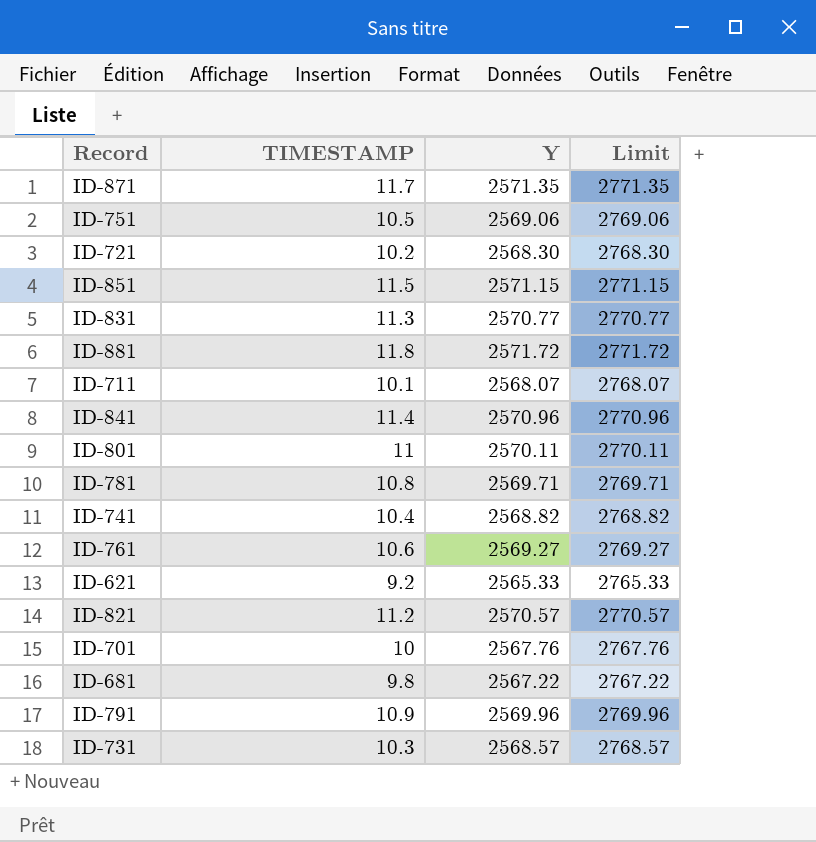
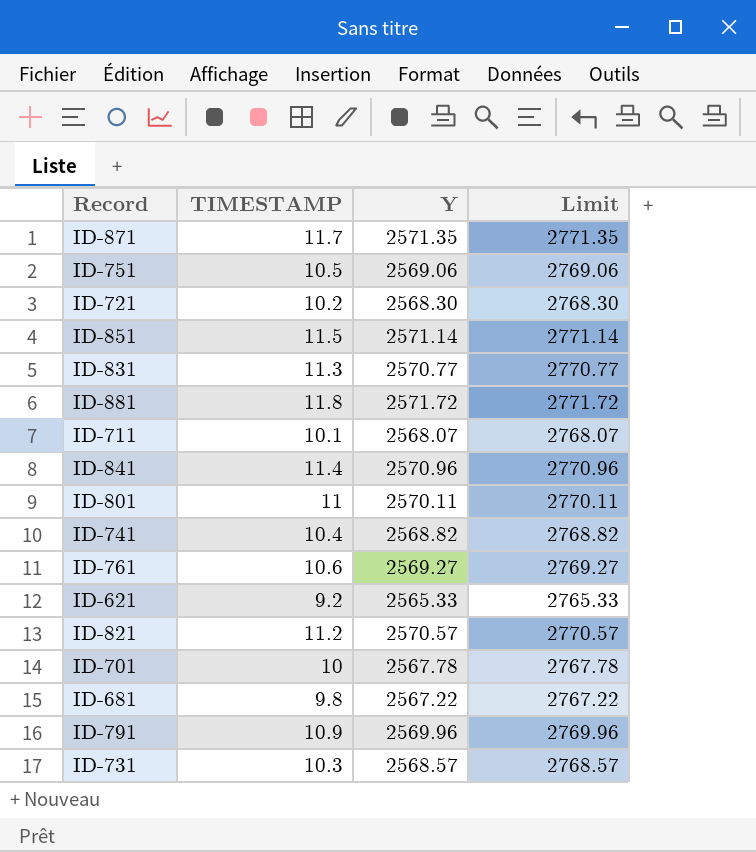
row ID-781: 10.8 | 2569.71 | 2769.71 -> none
ID-851 | Y: 2571.15 -> 2571.14
ID-851 | Limit: 2771.15 -> 2771.14
ID-701 | Y: 2567.76 -> 2567.78
ID-701 | Limit: 2767.76 -> 2767.78

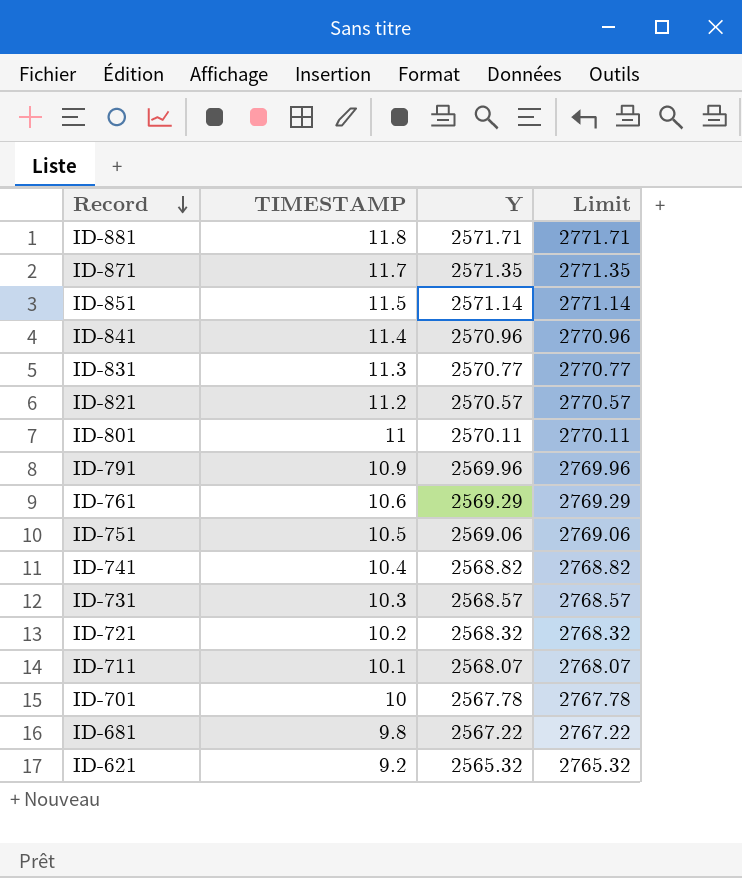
row order: none -> Record descending
ID-881 | Y: 2571.72 -> 2571.71
ID-881 | Limit: 2771.72 -> 2771.71
ID-761 | Y: 2569.27 -> 2569.29
ID-761 | Limit: 2769.27 -> 2769.29
ID-721 | Y: 2568.30 -> 2568.32
ID-721 | Limit: 2768.30 -> 2768.32
ID-621 | Y: 2565.33 -> 2565.32
ID-621 | Limit: 2765.33 -> 2765.32

